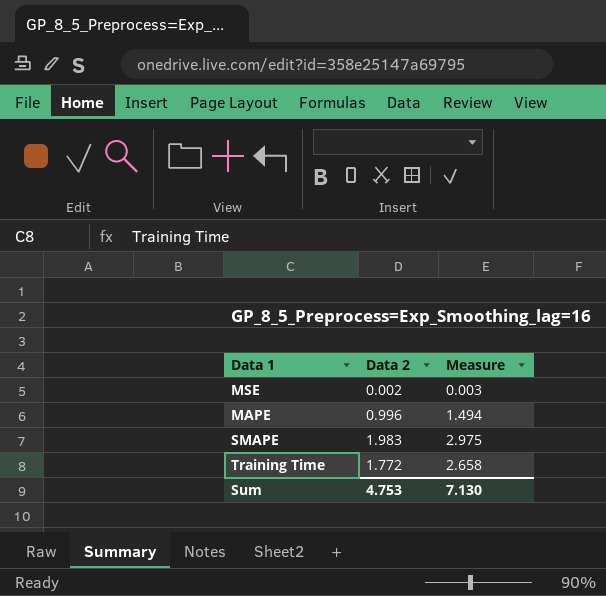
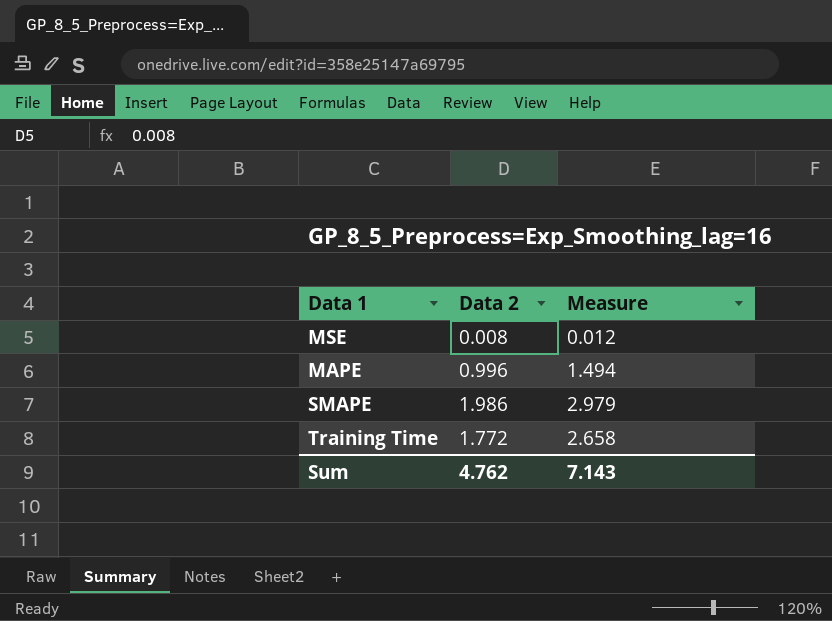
MSE | Data 2: 0.002 -> 0.008
MSE | Measure: 0.003 -> 0.012
SMAPE | Data 2: 1.983 -> 1.986
SMAPE | Measure: 2.975 -> 2.979
Sum | Data 2: 4.753 -> 4.762
Sum | Measure: 7.130 -> 7.143

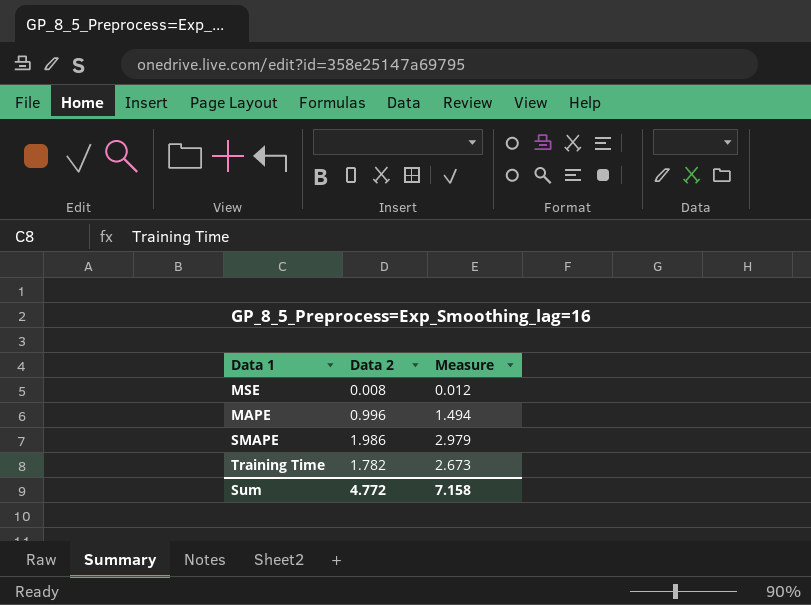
Training Time | Data 2: 1.772 -> 1.782
Training Time | Measure: 2.658 -> 2.673
Sum | Data 2: 4.762 -> 4.772
Sum | Measure: 7.143 -> 7.158

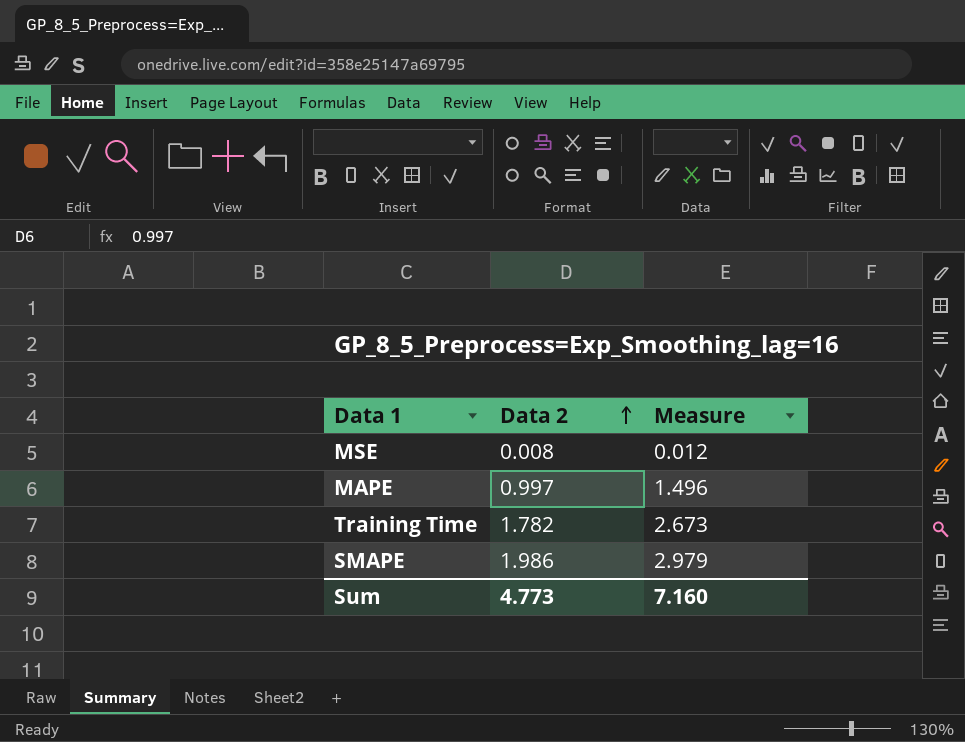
row order: none -> Data 2 ascending
MAPE | Data 2: 0.996 -> 0.997
MAPE | Measure: 1.494 -> 1.496
Sum | Data 2: 4.772 -> 4.773
Sum | Measure: 7.158 -> 7.160

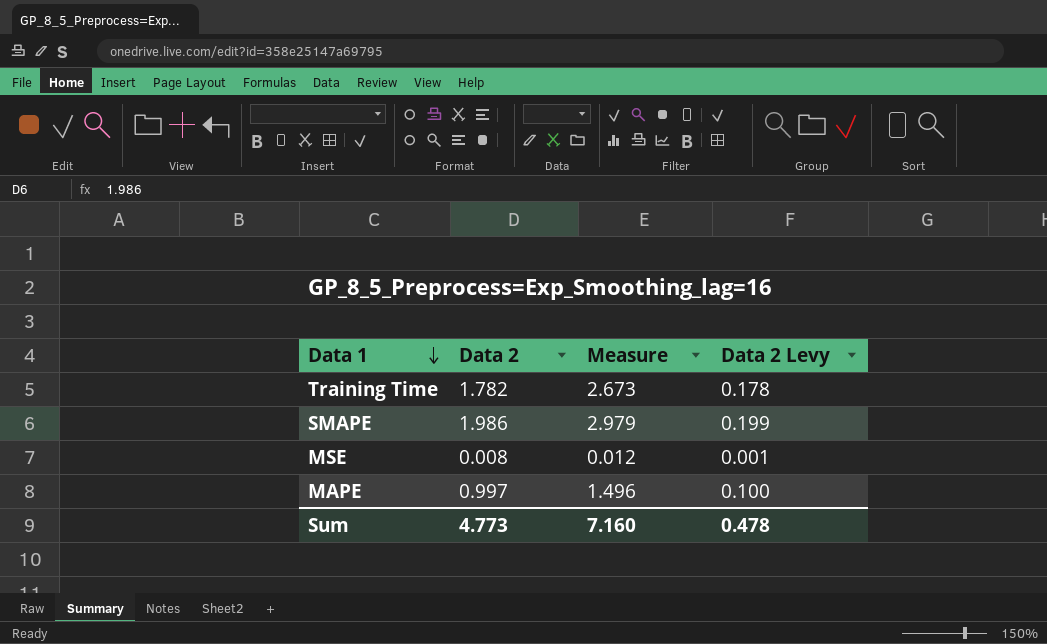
row order: Data 2 ascending -> Data 1 descending
column Data 2 Levy | formula: none -> [Data 2] * 0.1

